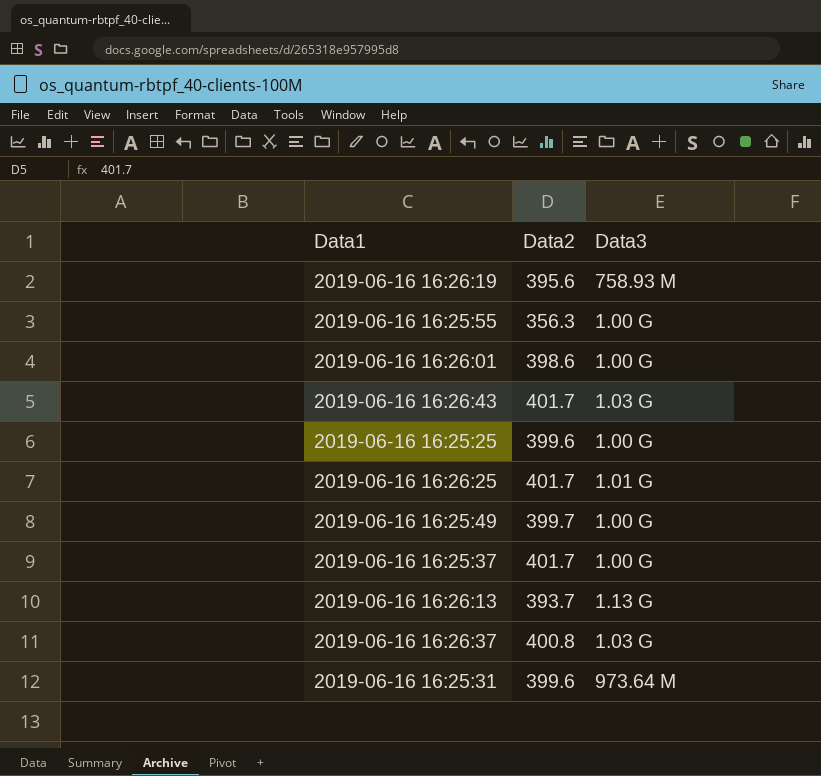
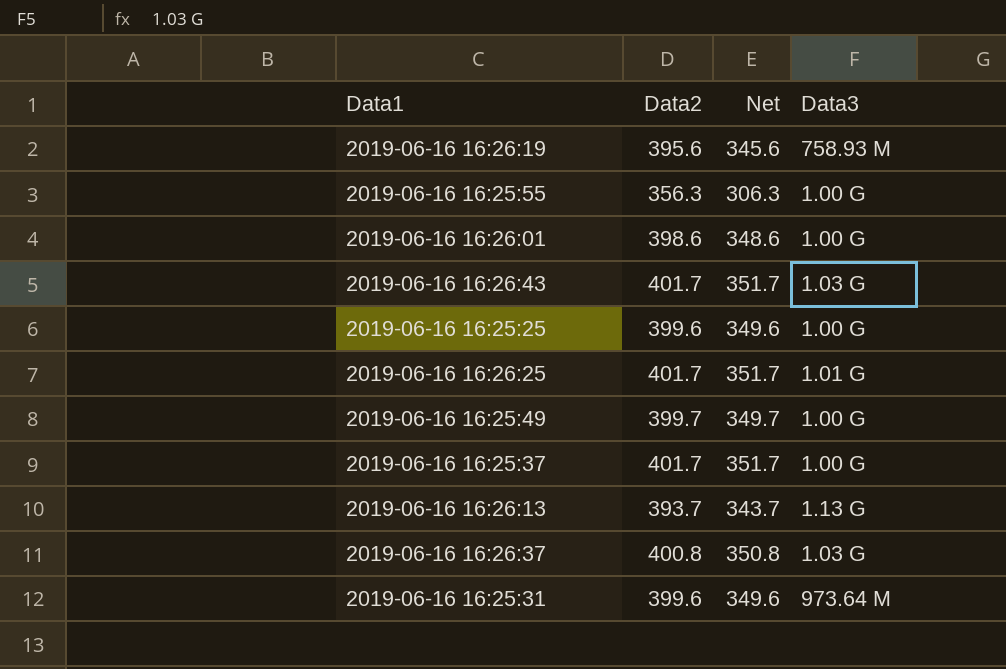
column Net | formula: none -> [Data2] - 50

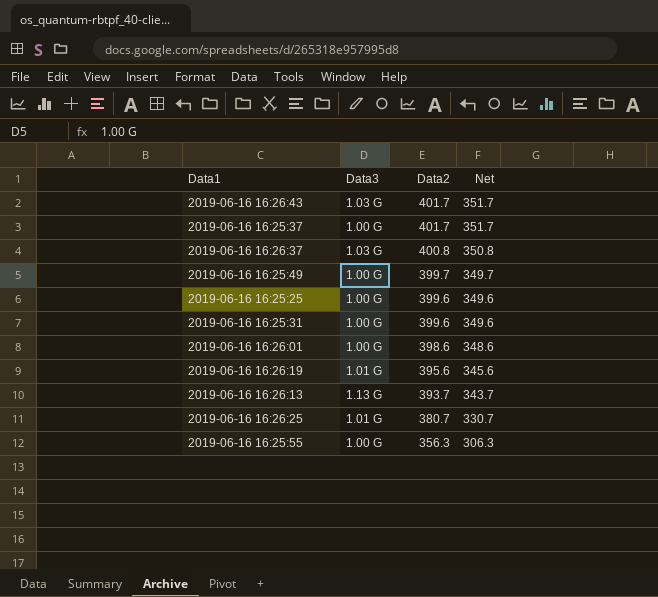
row order: none -> Data2 descending
column Data3 | position: 4 -> 2
2019-06-16 16:25:31 | Data3: 973.64 M -> 1.00 G
2019-06-16 16:26:19 | Data3: 758.93 M -> 1.01 G
2019-06-16 16:26:25 | Data2: 401.7 -> 380.7
2019-06-16 16:26:25 | Net: 351.7 -> 330.7

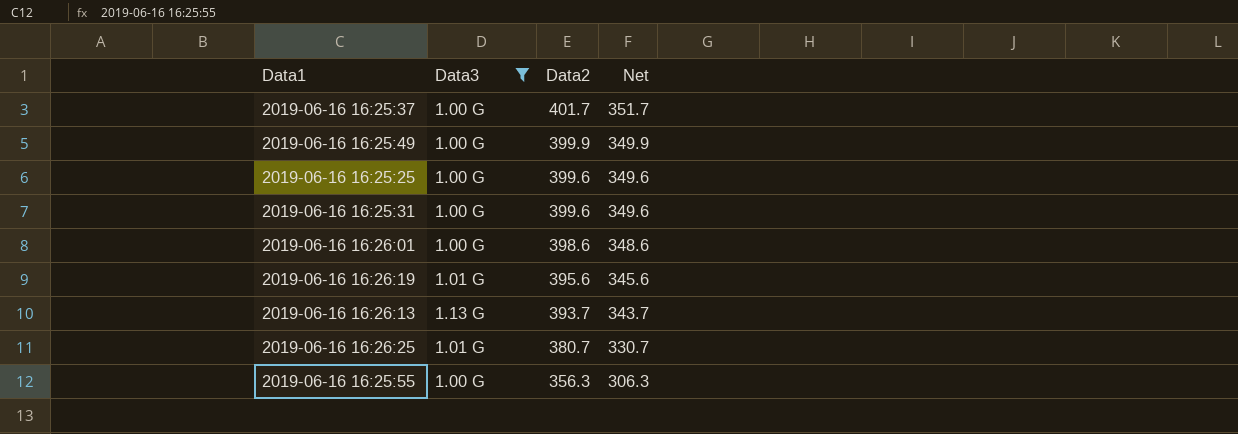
filter: none -> Data3 != 1.03 G
2019-06-16 16:25:49 | Data2: 399.7 -> 399.9
2019-06-16 16:25:49 | Net: 349.7 -> 349.9

